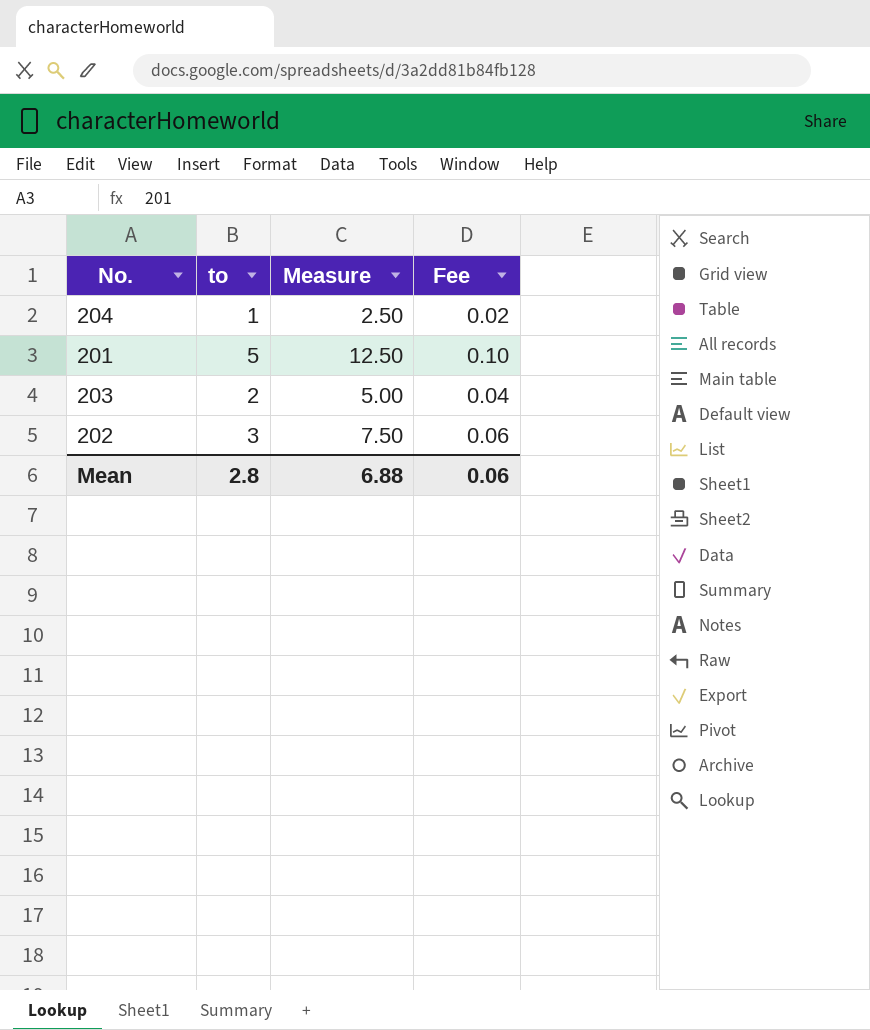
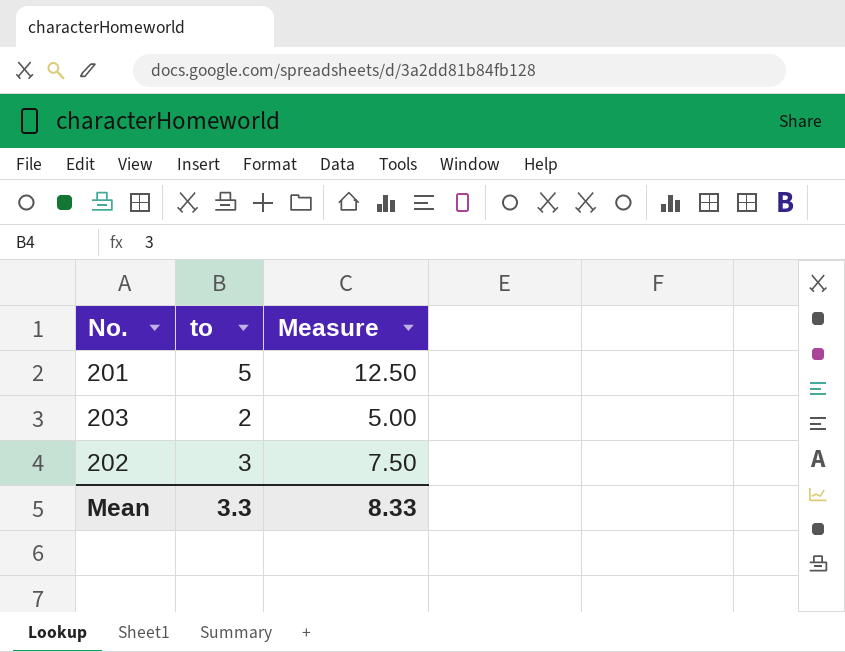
column Fee | formula: [to] * 0.02 -> none
row 204: 1 | 2.50 | 0.02 -> none
Mean | to: 2.8 -> 3.3
Mean | Measure: 6.88 -> 8.33

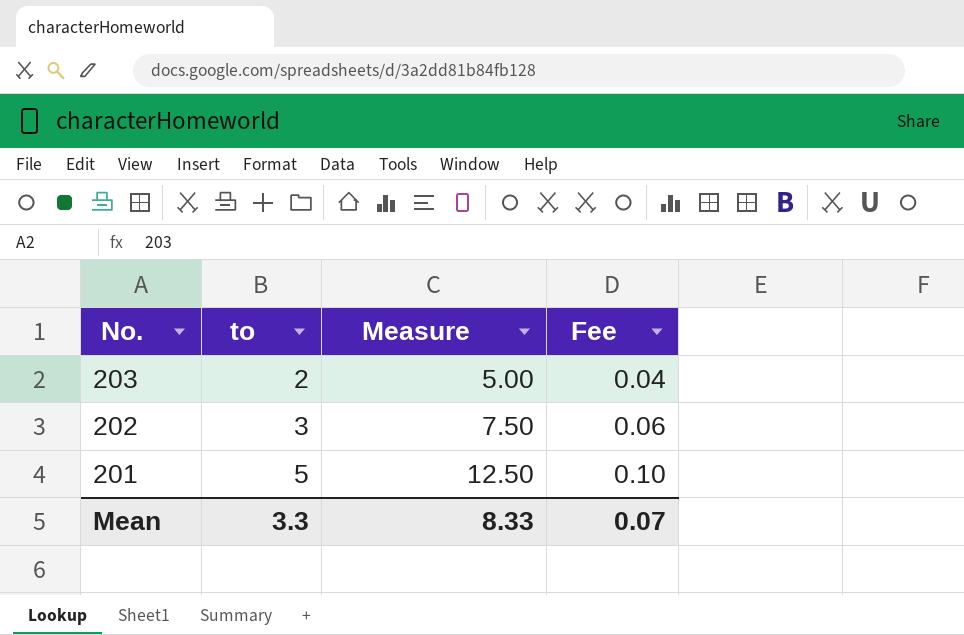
row order: none -> No. descending
column Fee | formula: none -> [to] * 0.02

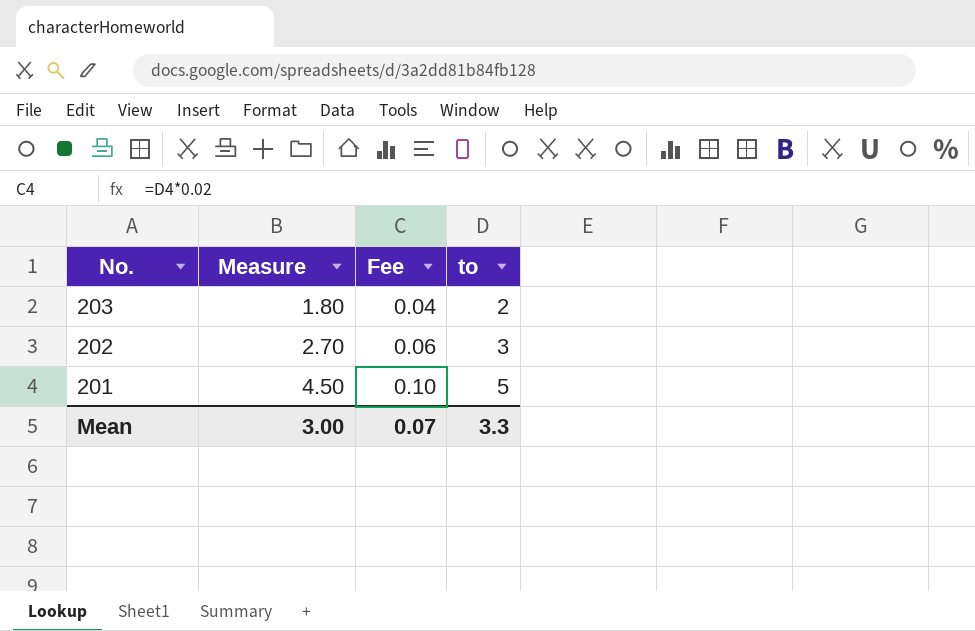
column Measure | formula: [to] * 2.5 -> [to] * 0.9
column to | position: 2 -> 4
Mean | Measure: 8.33 -> 3.00

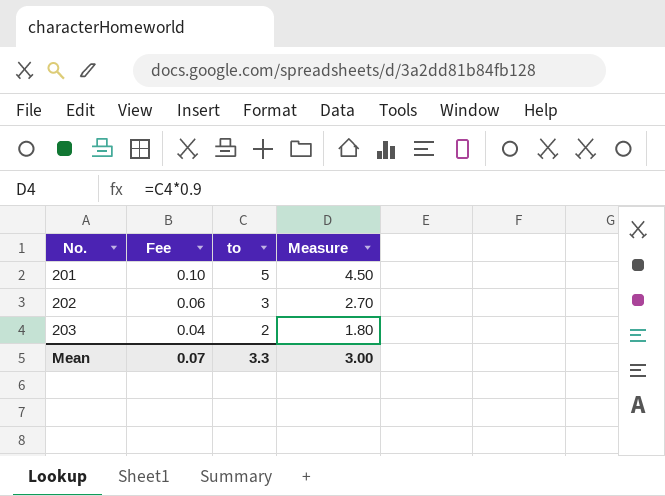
row order: No. descending -> No. ascending
column Measure | position: 2 -> 4

